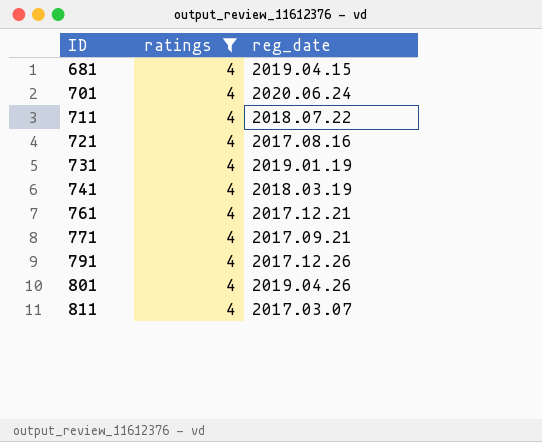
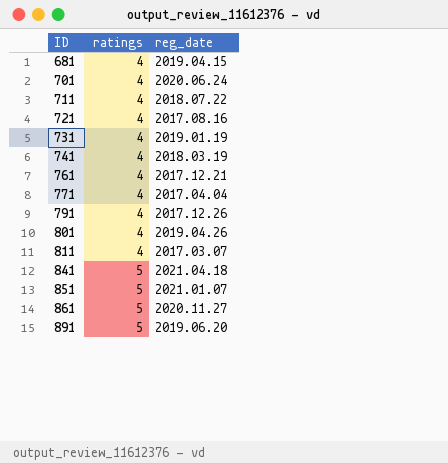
filter: ratings = 4 -> none
771 | reg_date: 2017.09.21 -> 2017.04.04

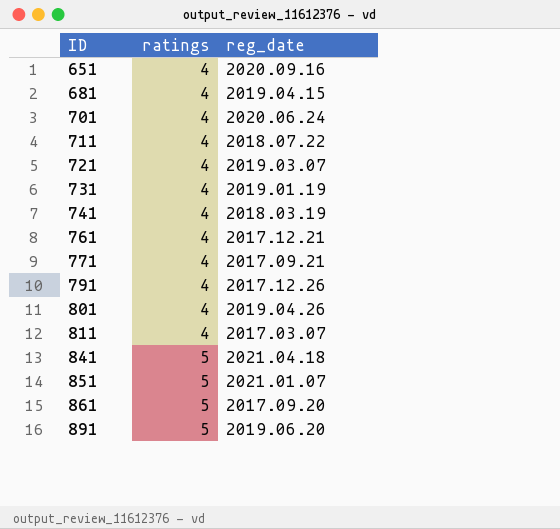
row 651: none -> 4 | 2020.09.16
721 | reg_date: 2017.08.16 -> 2019.03.07
771 | reg_date: 2017.04.04 -> 2017.09.21
861 | reg_date: 2020.11.27 -> 2017.09.20

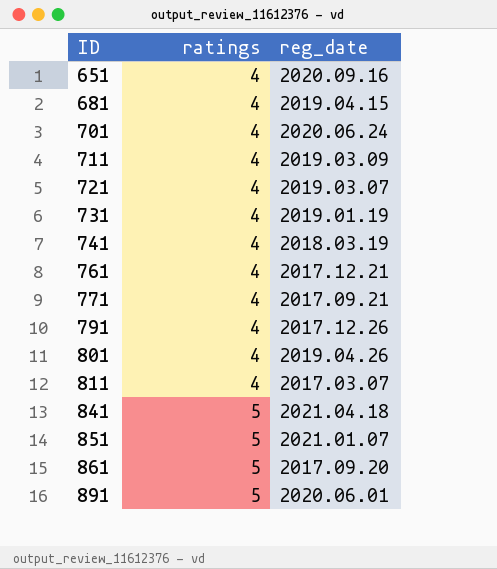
711 | reg_date: 2018.07.22 -> 2019.03.09
891 | reg_date: 2019.06.20 -> 2020.06.01

